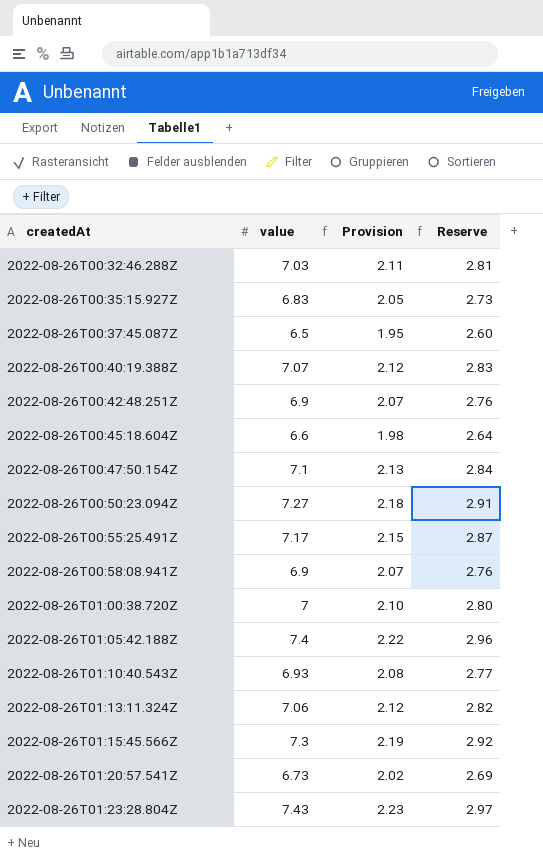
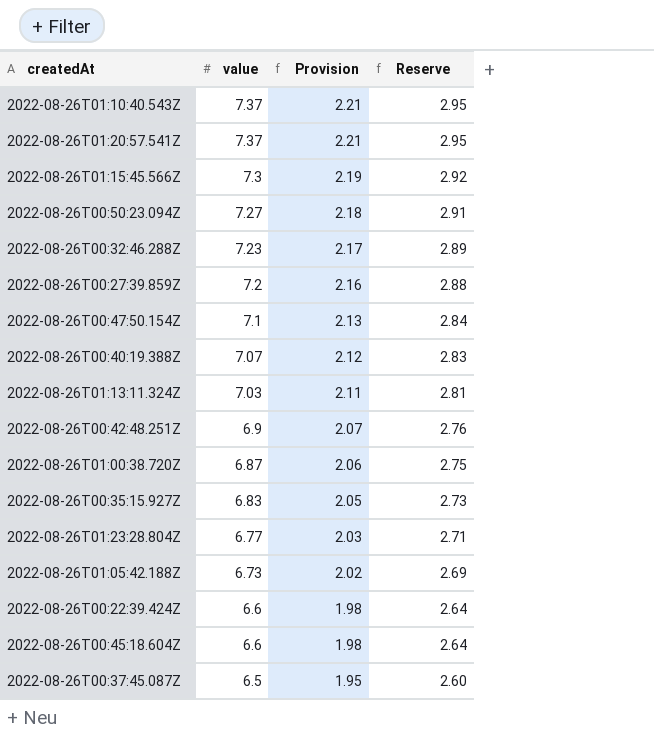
row order: createdAt ascending -> value descending
row 2022-08-26T00:55:25.491Z: 7.17 | 2.15 | 2.87 -> none
row 2022-08-26T00:58:08.941Z: 6.9 | 2.07 | 2.76 -> none
2022-08-26T01:10:40.543Z | value: 6.93 -> 7.37
2022-08-26T01:10:40.543Z | Provision: 2.08 -> 2.21
2022-08-26T01:10:40.543Z | Reserve: 2.77 -> 2.95
2022-08-26T01:20:57.541Z | value: 6.73 -> 7.37
2022-08-26T01:20:57.541Z | Provision: 2.02 -> 2.21
2022-08-26T01:20:57.541Z | Reserve: 2.69 -> 2.95
2022-08-26T00:32:46.288Z | value: 7.03 -> 7.23
2022-08-26T00:32:46.288Z | Provision: 2.11 -> 2.17
2022-08-26T00:32:46.288Z | Reserve: 2.81 -> 2.89
row 2022-08-26T00:27:39.859Z: none -> 7.2 | 2.16 | 2.88
2022-08-26T01:13:11.324Z | value: 7.06 -> 7.03
2022-08-26T01:13:11.324Z | Provision: 2.12 -> 2.11
2022-08-26T01:13:11.324Z | Reserve: 2.82 -> 2.81
2022-08-26T01:00:38.720Z | value: 7 -> 6.87
2022-08-26T01:00:38.720Z | Provision: 2.10 -> 2.06
2022-08-26T01:00:38.720Z | Reserve: 2.80 -> 2.75
2022-08-26T01:23:28.804Z | value: 7.43 -> 6.77
2022-08-26T01:23:28.804Z | Provision: 2.23 -> 2.03
2022-08-26T01:23:28.804Z | Reserve: 2.97 -> 2.71
2022-08-26T01:05:42.188Z | value: 7.4 -> 6.73
2022-08-26T01:05:42.188Z | Provision: 2.22 -> 2.02
2022-08-26T01:05:42.188Z | Reserve: 2.96 -> 2.69
row 2022-08-26T00:22:39.424Z: none -> 6.6 | 1.98 | 2.64

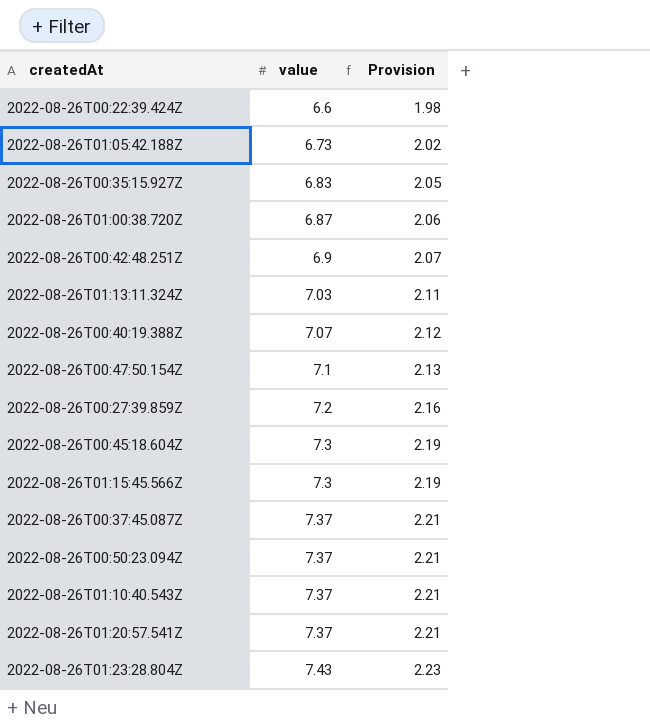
row order: value descending -> value ascending
column Reserve | formula: [value] * 0.4 -> none
row 2022-08-26T00:32:46.288Z: 7.23 | 2.17 | 2.89 -> none
2022-08-26T00:45:18.604Z | value: 6.6 -> 7.3
2022-08-26T00:45:18.604Z | Provision: 1.98 -> 2.19
2022-08-26T00:37:45.087Z | value: 6.5 -> 7.37
2022-08-26T00:37:45.087Z | Provision: 1.95 -> 2.21
2022-08-26T00:50:23.094Z | value: 7.27 -> 7.37
2022-08-26T00:50:23.094Z | Provision: 2.18 -> 2.21
2022-08-26T01:23:28.804Z | value: 6.77 -> 7.43
2022-08-26T01:23:28.804Z | Provision: 2.03 -> 2.23

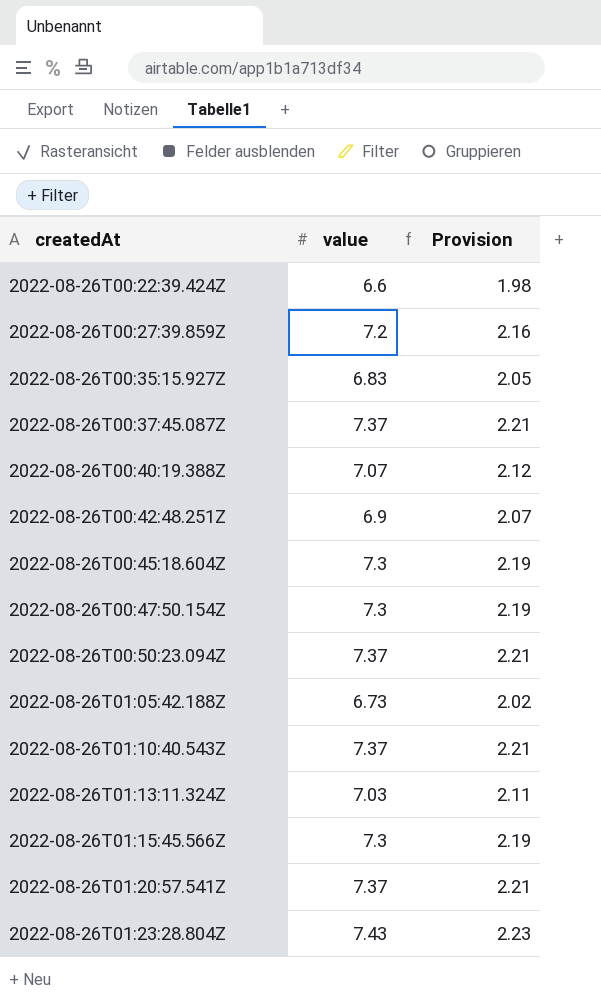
row order: value ascending -> createdAt ascending
row 2022-08-26T01:00:38.720Z: 6.87 | 2.06 -> none
2022-08-26T00:47:50.154Z | value: 7.1 -> 7.3
2022-08-26T00:47:50.154Z | Provision: 2.13 -> 2.19

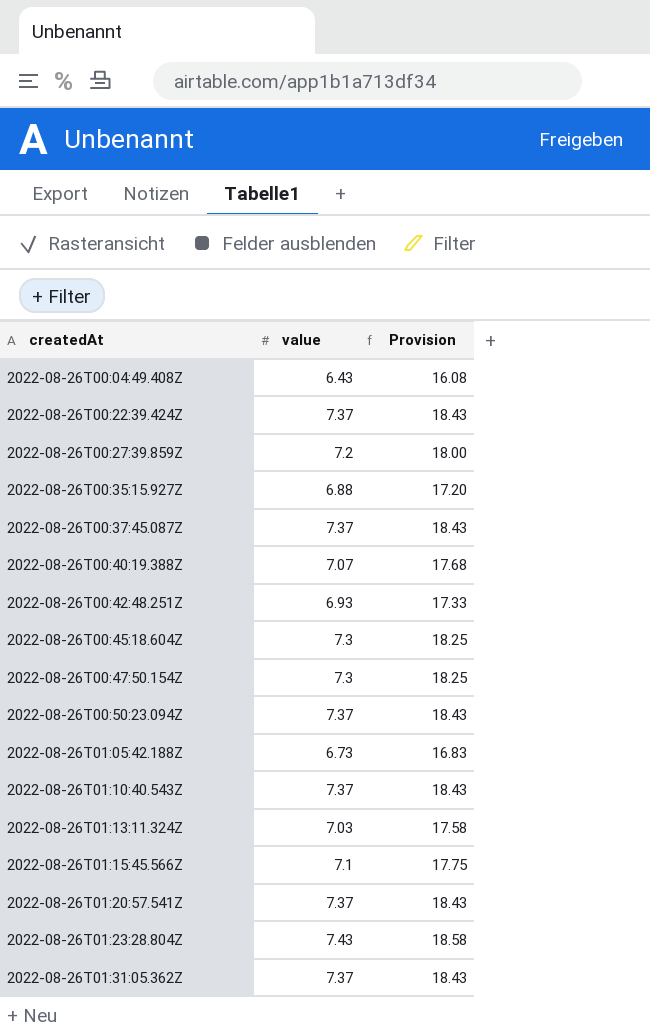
column Provision | formula: [value] * 0.3 -> [value] * 2.5
row 2022-08-26T00:04:49.408Z: none -> 6.43 | 16.08
2022-08-26T00:22:39.424Z | value: 6.6 -> 7.37
2022-08-26T00:35:15.927Z | value: 6.83 -> 6.88
2022-08-26T00:42:48.251Z | value: 6.9 -> 6.93
2022-08-26T01:15:45.566Z | value: 7.3 -> 7.1
row 2022-08-26T01:31:05.362Z: none -> 7.37 | 18.43

